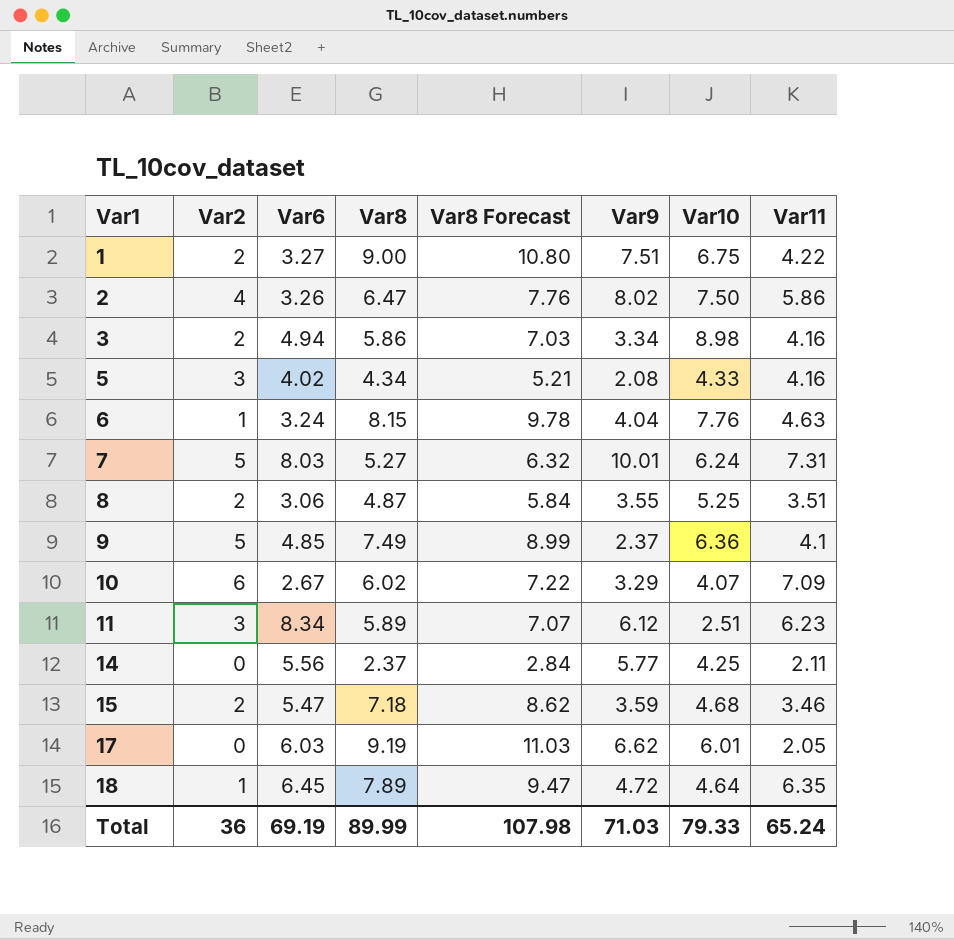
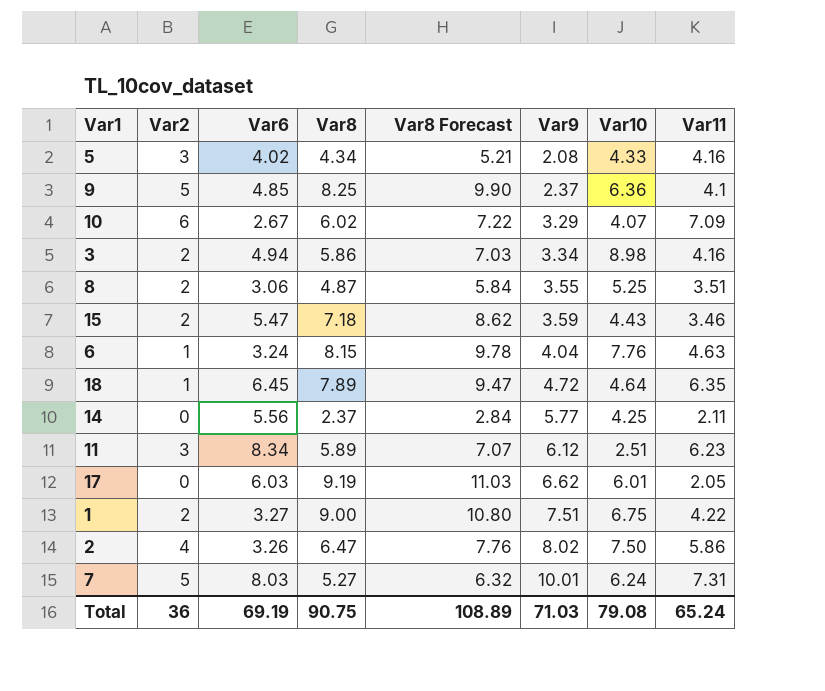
row order: Var1 ascending -> Var9 ascending
9 | Var8: 7.49 -> 8.25
9 | Var8 Forecast: 8.99 -> 9.90
15 | Var10: 4.68 -> 4.43
Total | Var8: 89.99 -> 90.75
Total | Var8 Forecast: 107.98 -> 108.89
Total | Var10: 79.33 -> 79.08

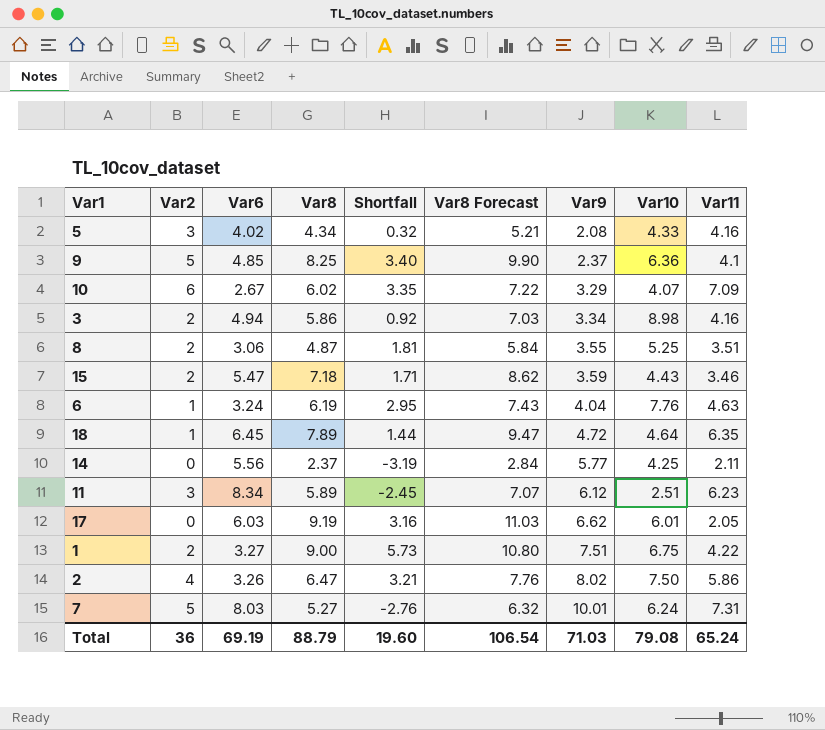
column Shortfall | formula: none -> [Var8] - [Var6]
6 | Var8: 8.15 -> 6.19
6 | Var8 Forecast: 9.78 -> 7.43
Total | Var8: 90.75 -> 88.79
Total | Var8 Forecast: 108.89 -> 106.54

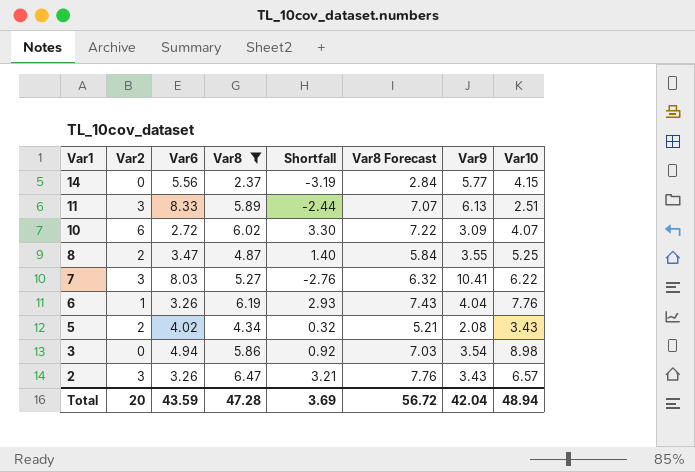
filter: none -> Var8 <= 6.47
row order: Var9 ascending -> Var1 descending
column Var11 | position: 9 -> none
14 | Var10: 4.25 -> 4.15
11 | Var6: 8.34 -> 8.33
11 | Shortfall: -2.45 -> -2.44
11 | Var9: 6.12 -> 6.13
10 | Var6: 2.67 -> 2.72
10 | Shortfall: 3.35 -> 3.30
10 | Var9: 3.29 -> 3.09
8 | Var6: 3.06 -> 3.47
8 | Shortfall: 1.81 -> 1.40
7 | Var2: 5 -> 3
7 | Var9: 10.01 -> 10.41
7 | Var10: 6.24 -> 6.22
6 | Var6: 3.24 -> 3.26
6 | Shortfall: 2.95 -> 2.93
5 | Var2: 3 -> 2
5 | Var10: 4.33 -> 3.43
3 | Var2: 2 -> 0
3 | Var9: 3.34 -> 3.54
2 | Var2: 4 -> 3
2 | Var9: 8.02 -> 3.43
2 | Var10: 7.50 -> 6.57
Total | Var2: 36 -> 20
Total | Var6: 69.19 -> 43.59
Total | Var8: 88.79 -> 47.28
Total | Shortfall: 19.60 -> 3.69
Total | Var8 Forecast: 106.54 -> 56.72
Total | Var9: 71.03 -> 42.04
Total | Var10: 79.08 -> 48.94

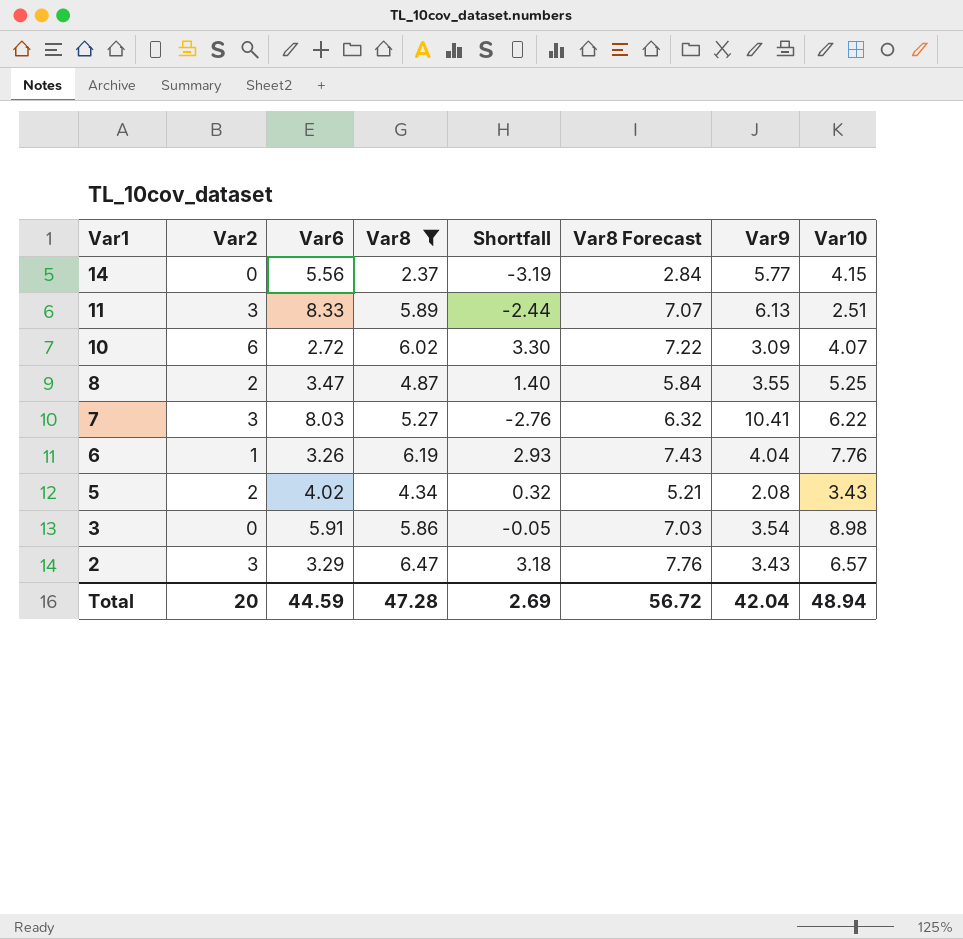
3 | Var6: 4.94 -> 5.91
3 | Shortfall: 0.92 -> -0.05
2 | Var6: 3.26 -> 3.29
2 | Shortfall: 3.21 -> 3.18
Total | Var6: 43.59 -> 44.59
Total | Shortfall: 3.69 -> 2.69

